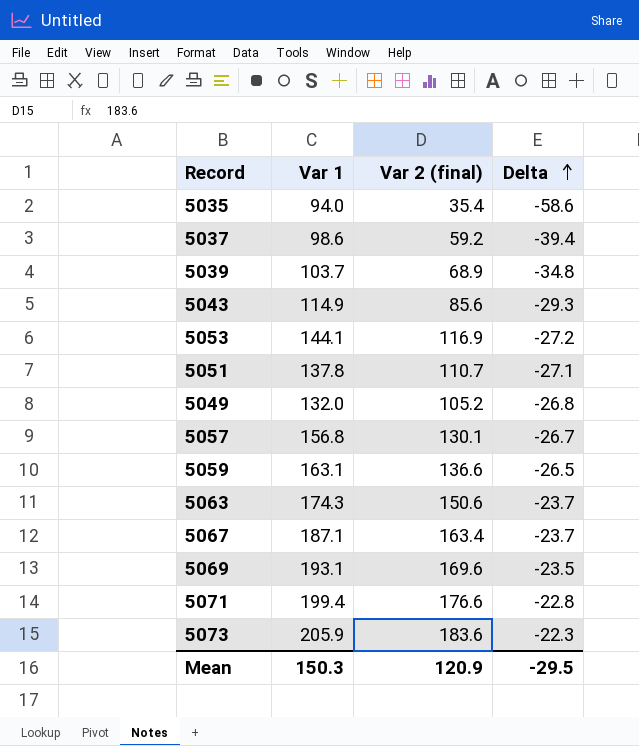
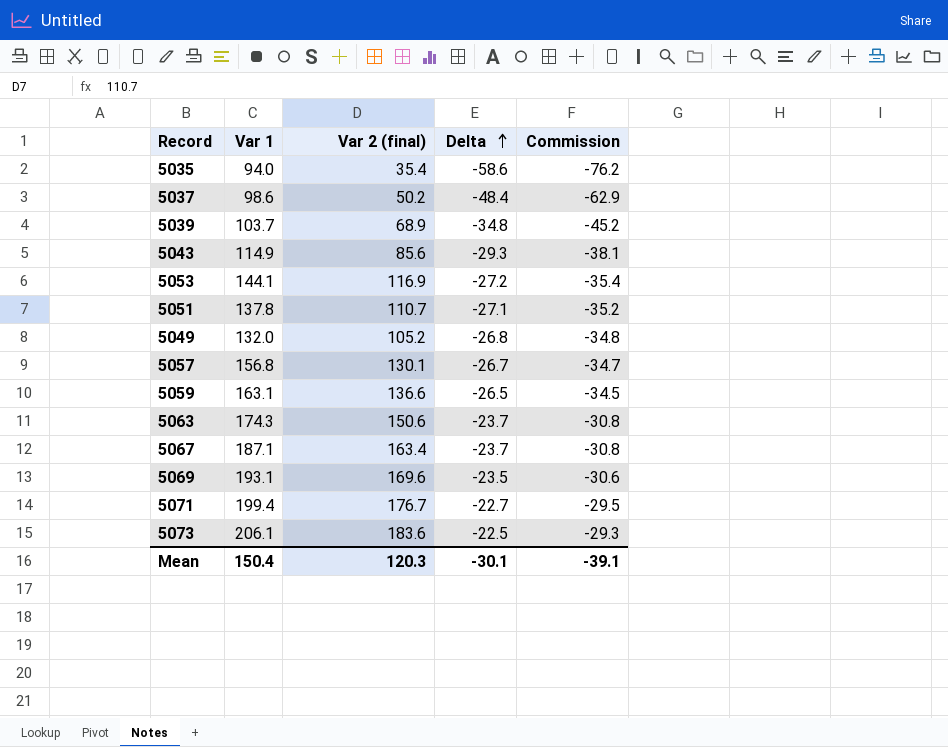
column Commission | formula: none -> [Delta] * 1.3
5037 | Var 2 (final): 59.2 -> 50.2
5037 | Delta: -39.4 -> -48.4
5071 | Var 2 (final): 176.6 -> 176.7
5071 | Delta: -22.8 -> -22.7
5073 | Var 1: 205.9 -> 206.1
5073 | Delta: -22.3 -> -22.5
Mean | Var 1: 150.3 -> 150.4
Mean | Var 2 (final): 120.9 -> 120.3
Mean | Delta: -29.5 -> -30.1

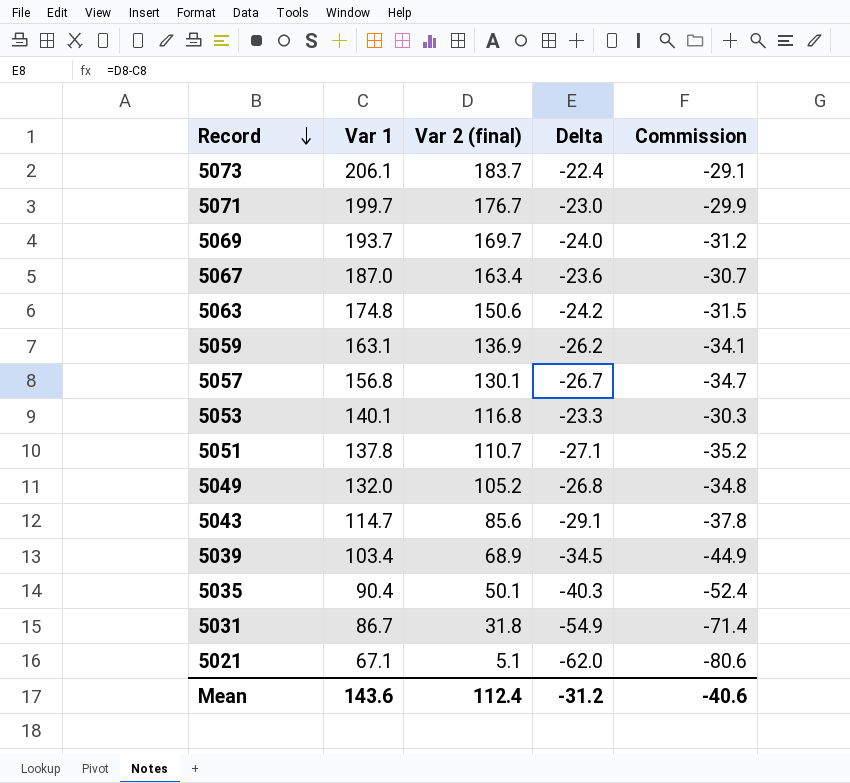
row order: Delta ascending -> Record descending
row 5037: 98.6 | 50.2 | -48.4 | -62.9 -> none
5073 | Var 2 (final): 183.6 -> 183.7
5073 | Delta: -22.5 -> -22.4
5073 | Commission: -29.3 -> -29.1
5071 | Var 1: 199.4 -> 199.7
5071 | Delta: -22.7 -> -23.0
5071 | Commission: -29.5 -> -29.9
5069 | Var 1: 193.1 -> 193.7
5069 | Var 2 (final): 169.6 -> 169.7
5069 | Delta: -23.5 -> -24.0
5069 | Commission: -30.6 -> -31.2
5067 | Var 1: 187.1 -> 187.0
5067 | Delta: -23.7 -> -23.6
5067 | Commission: -30.8 -> -30.7
5063 | Var 1: 174.3 -> 174.8
5063 | Delta: -23.7 -> -24.2
5063 | Commission: -30.8 -> -31.5
5059 | Var 2 (final): 136.6 -> 136.9
5059 | Delta: -26.5 -> -26.2
5059 | Commission: -34.5 -> -34.1
5053 | Var 1: 144.1 -> 140.1
5053 | Var 2 (final): 116.9 -> 116.8
5053 | Delta: -27.2 -> -23.3
5053 | Commission: -35.4 -> -30.3
5043 | Var 1: 114.9 -> 114.7
5043 | Delta: -29.3 -> -29.1
5043 | Commission: -38.1 -> -37.8
5039 | Var 1: 103.7 -> 103.4
5039 | Delta: -34.8 -> -34.5
5039 | Commission: -45.2 -> -44.9
5035 | Var 1: 94.0 -> 90.4
5035 | Var 2 (final): 35.4 -> 50.1
5035 | Delta: -58.6 -> -40.3
5035 | Commission: -76.2 -> -52.4
row 5031: none -> 86.7 | 31.8 | -54.9 | -71.4
row 5021: none -> 67.1 | 5.1 | -62.0 | -80.6
Mean | Var 1: 150.4 -> 143.6
Mean | Var 2 (final): 120.3 -> 112.4
Mean | Delta: -30.1 -> -31.2
Mean | Commission: -39.1 -> -40.6

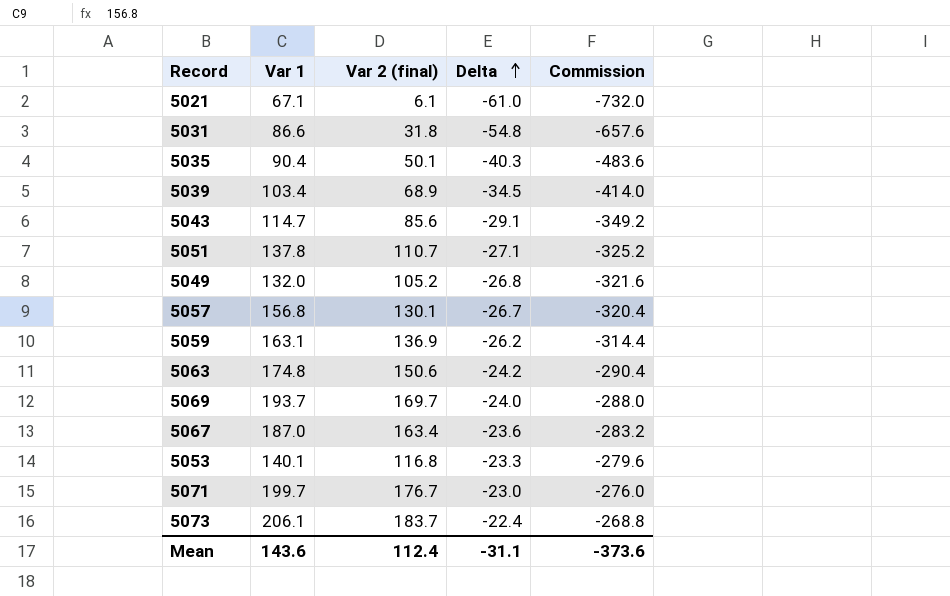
row order: Record descending -> Delta ascending
column Commission | formula: [Delta] * 1.3 -> [Delta] * 12
5021 | Var 2 (final): 5.1 -> 6.1
5021 | Delta: -62.0 -> -61.0
5031 | Var 1: 86.7 -> 86.6
5031 | Delta: -54.9 -> -54.8
Mean | Delta: -31.2 -> -31.1
Mean | Commission: -40.6 -> -373.6

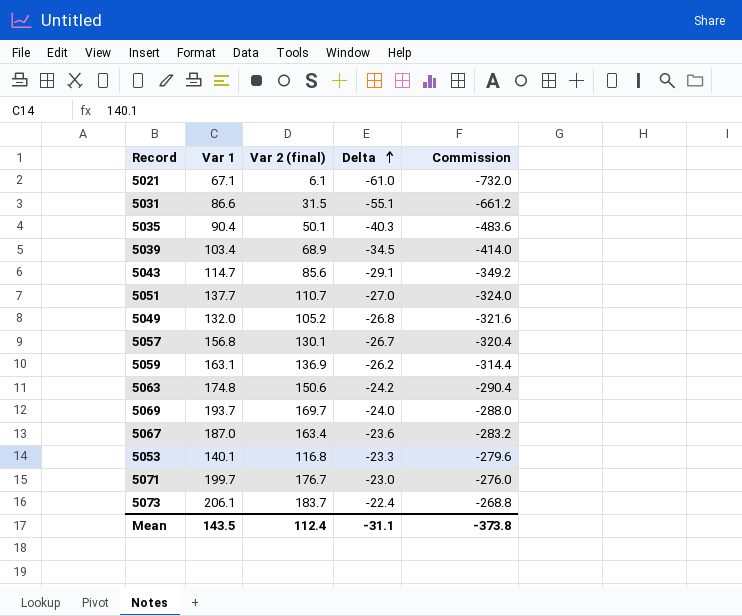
5031 | Var 2 (final): 31.8 -> 31.5
5031 | Delta: -54.8 -> -55.1
5031 | Commission: -657.6 -> -661.2
5051 | Var 1: 137.8 -> 137.7
5051 | Delta: -27.1 -> -27.0
5051 | Commission: -325.2 -> -324.0
Mean | Var 1: 143.6 -> 143.5
Mean | Commission: -373.6 -> -373.8

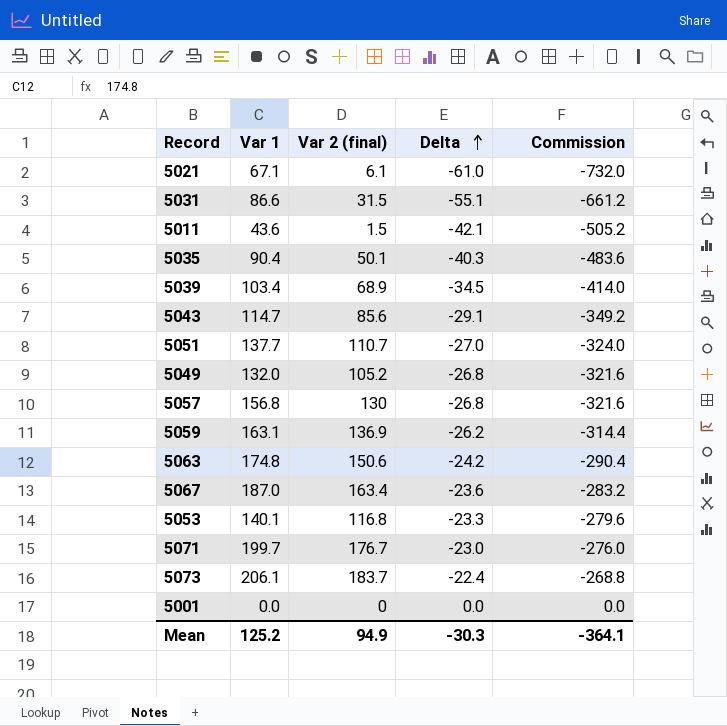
row 5069: 193.7 | 169.7 | -24.0 | -288.0 -> none
row 5011: none -> 43.6 | 1.5 | -42.1 | -505.2
5057 | Var 2 (final): 130.1 -> 130
5057 | Delta: -26.7 -> -26.8
5057 | Commission: -320.4 -> -321.6
row 5001: none -> 0.0 | 0 | 0.0 | 0.0
Mean | Var 1: 143.5 -> 125.2
Mean | Var 2 (final): 112.4 -> 94.9
Mean | Delta: -31.1 -> -30.3
Mean | Commission: -373.8 -> -364.1

